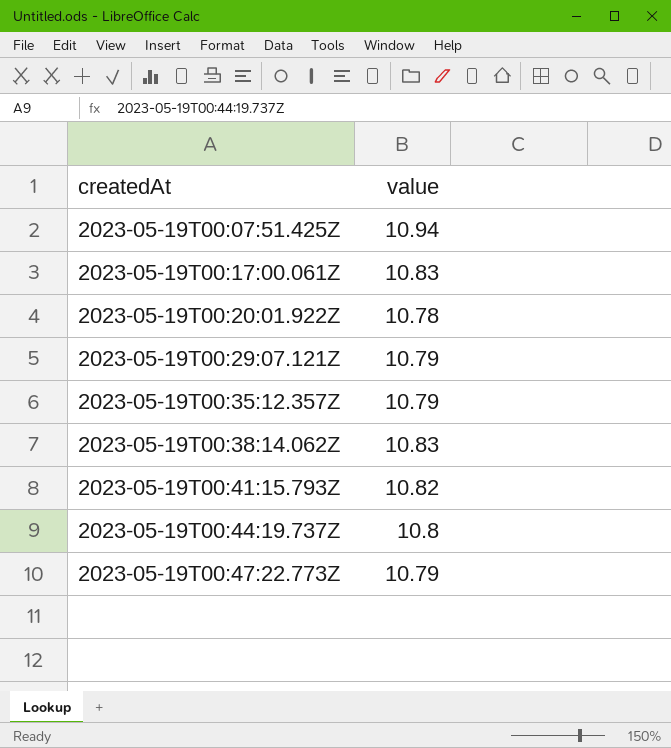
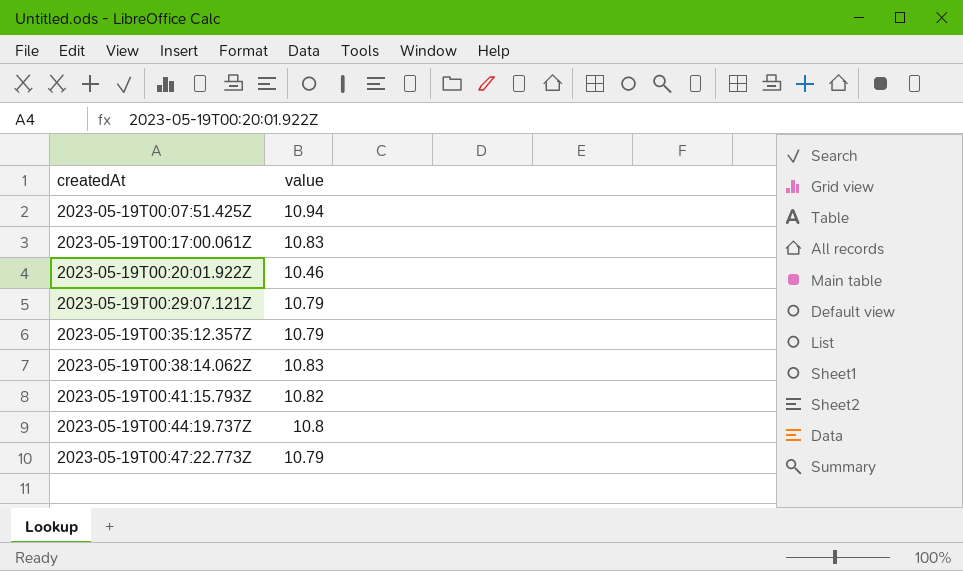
2023-05-19T00:20:01.922Z | value: 10.78 -> 10.46

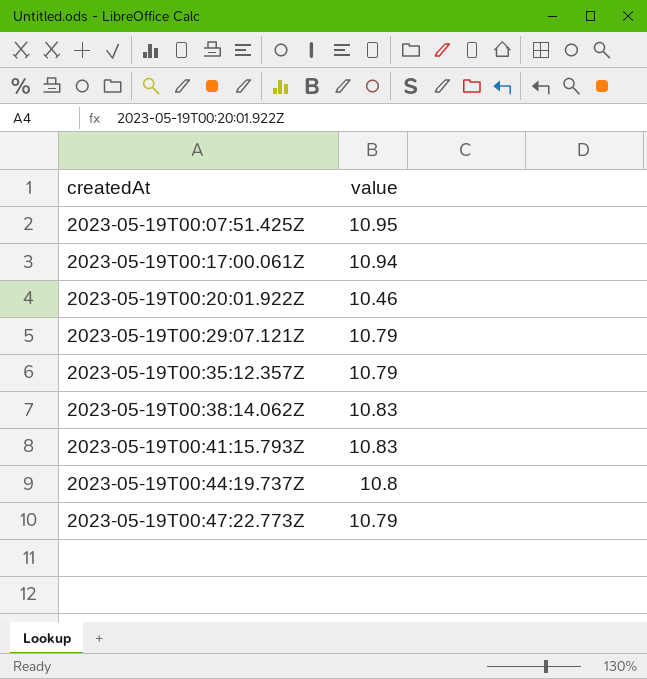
2023-05-19T00:07:51.425Z | value: 10.94 -> 10.95
2023-05-19T00:17:00.061Z | value: 10.83 -> 10.94
2023-05-19T00:41:15.793Z | value: 10.82 -> 10.83

